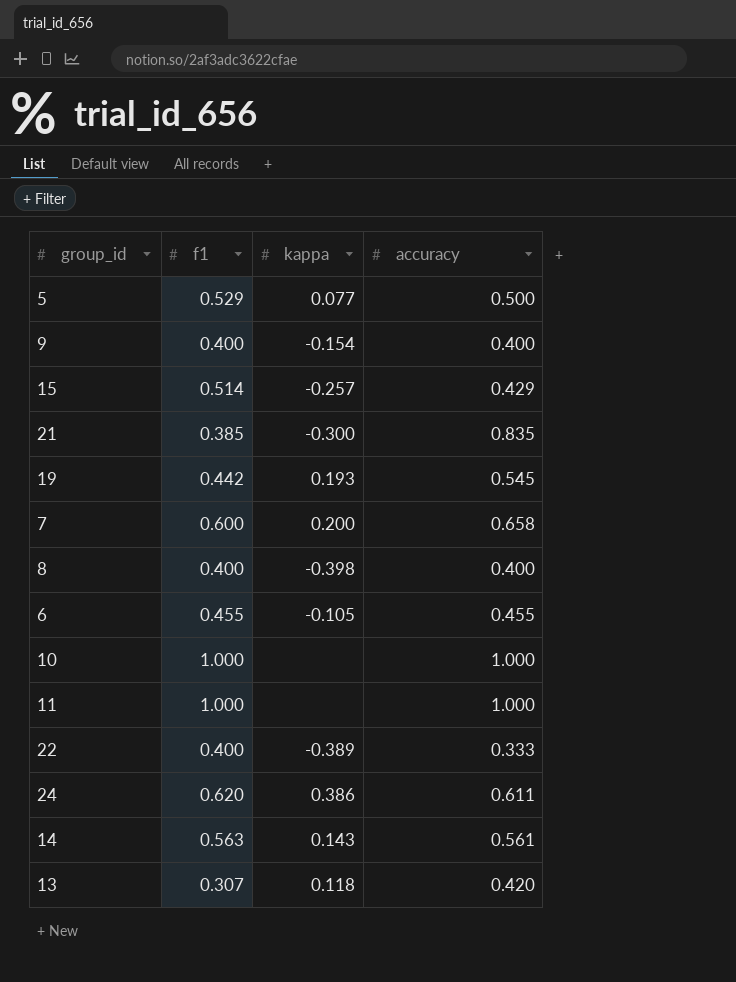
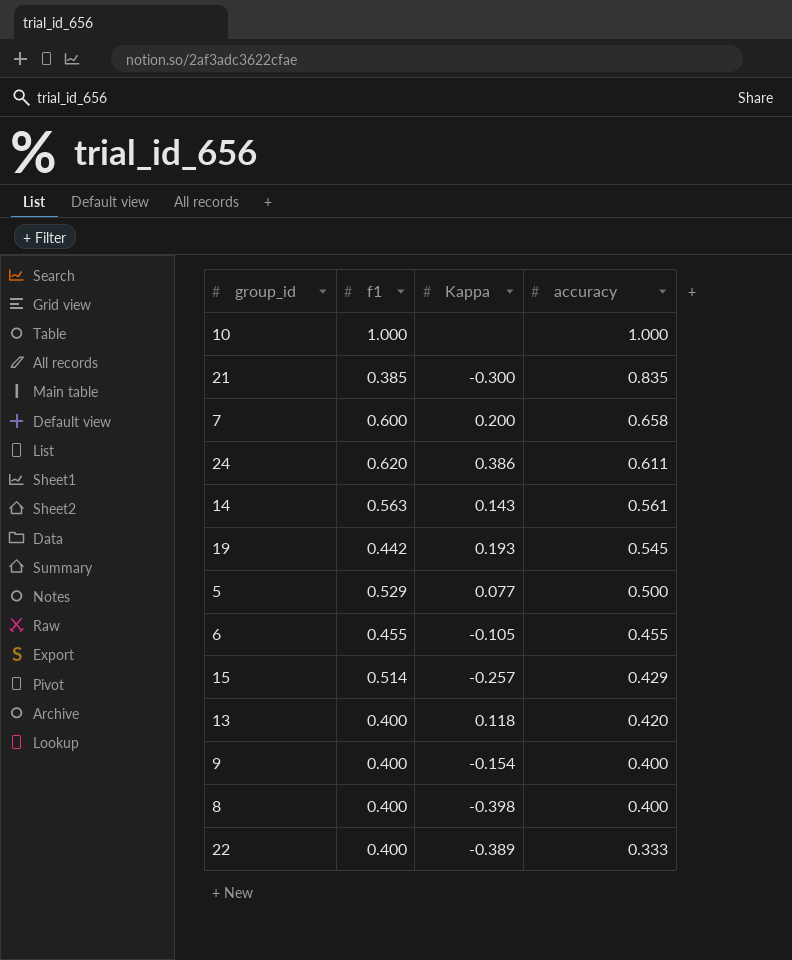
row order: none -> accuracy descending
column name: kappa -> Kappa
row 11: 1.000 | none | 1.000 -> none
13 | f1: 0.307 -> 0.400

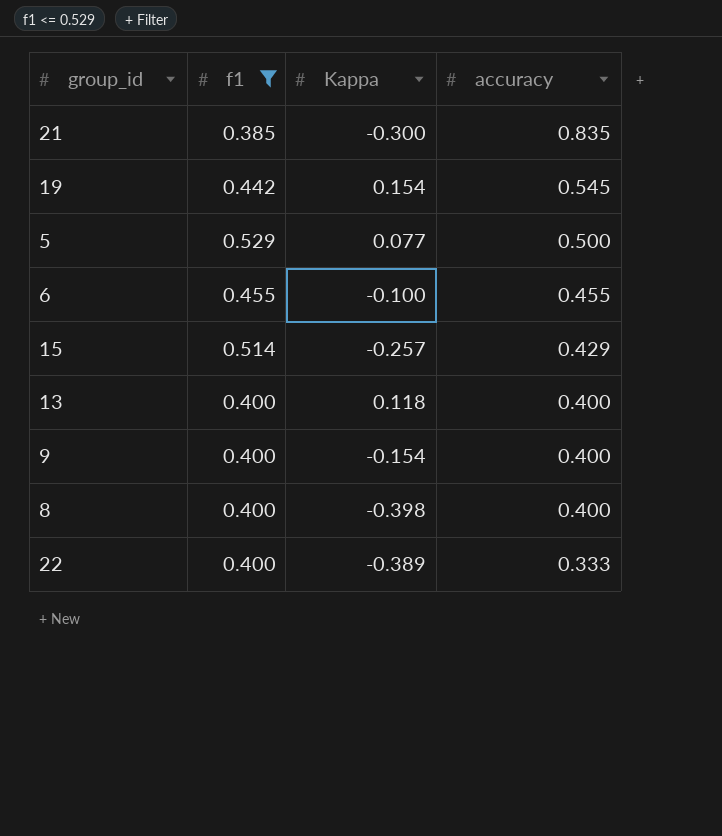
filter: none -> f1 <= 0.529
19 | Kappa: 0.193 -> 0.154
6 | Kappa: -0.105 -> -0.100
13 | accuracy: 0.420 -> 0.400

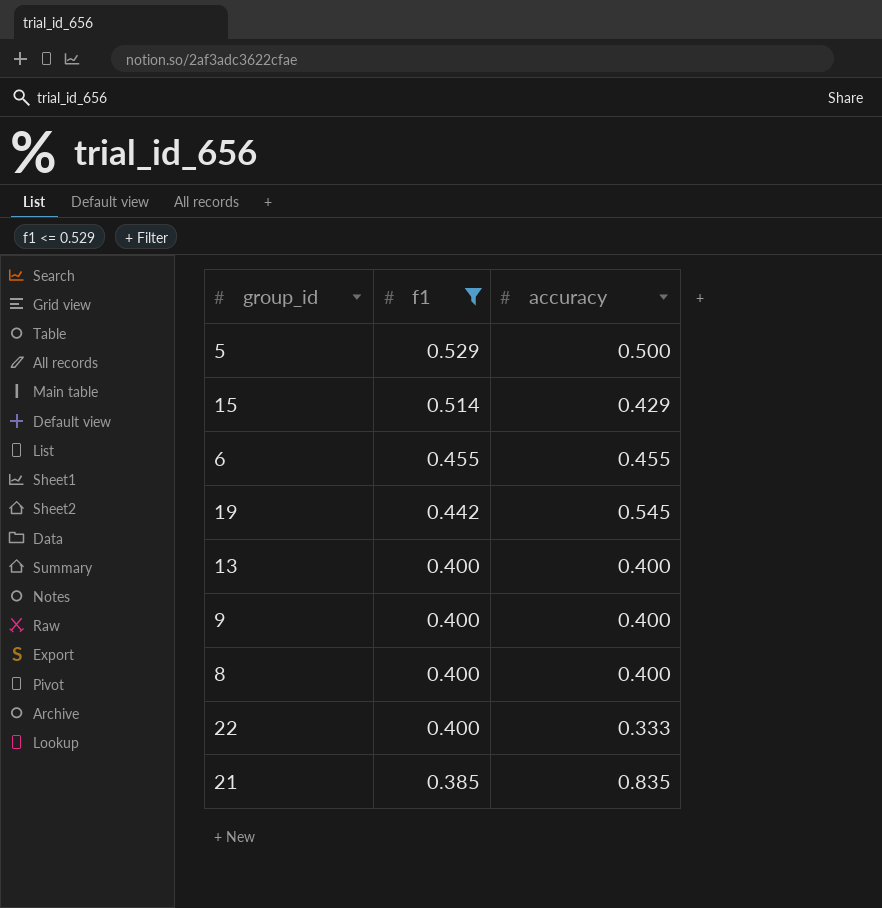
row order: accuracy descending -> f1 descending
column Kappa | position: 3 -> none

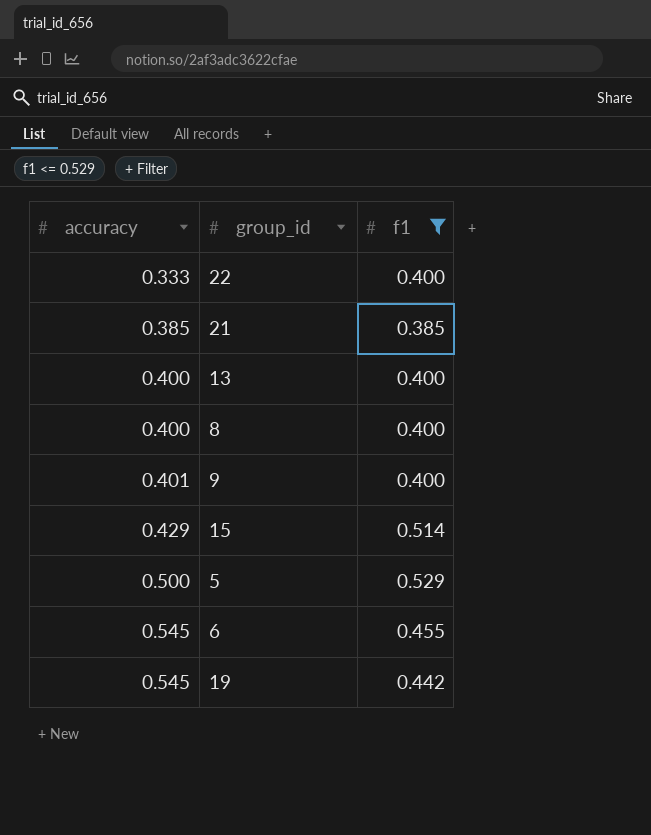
row order: f1 descending -> accuracy ascending
column accuracy | position: 3 -> 1
21 | accuracy: 0.835 -> 0.385
9 | accuracy: 0.400 -> 0.401
6 | accuracy: 0.455 -> 0.545

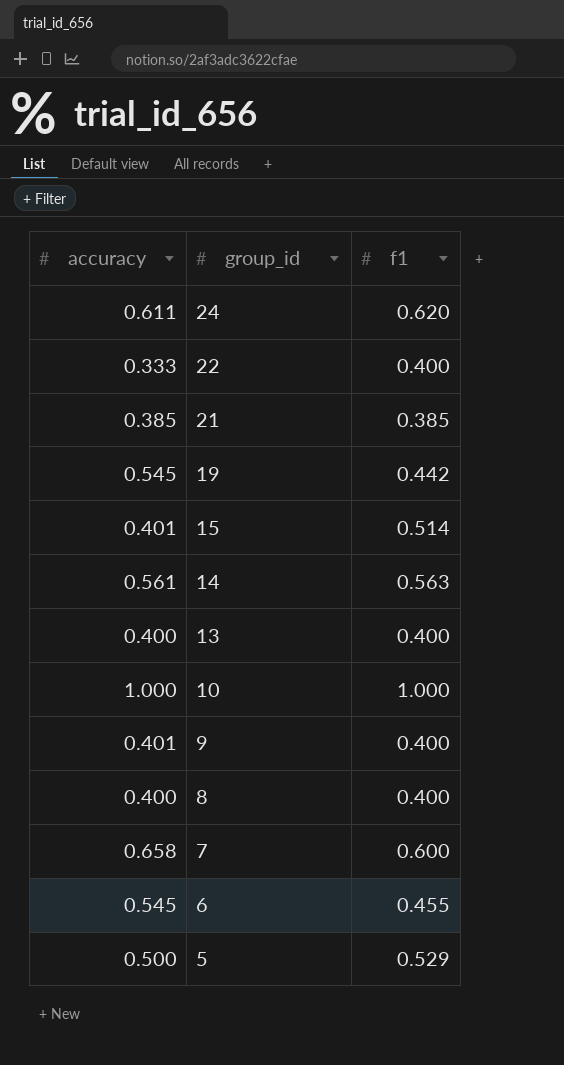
filter: f1 <= 0.529 -> none
row order: accuracy ascending -> group_id descending
15 | accuracy: 0.429 -> 0.401

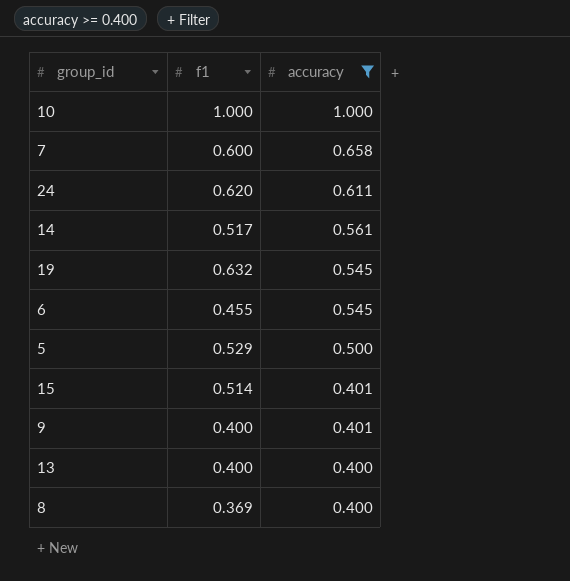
filter: none -> accuracy >= 0.400
row order: group_id descending -> accuracy descending
column accuracy | position: 1 -> 3
14 | f1: 0.563 -> 0.517
19 | f1: 0.442 -> 0.632
8 | f1: 0.400 -> 0.369

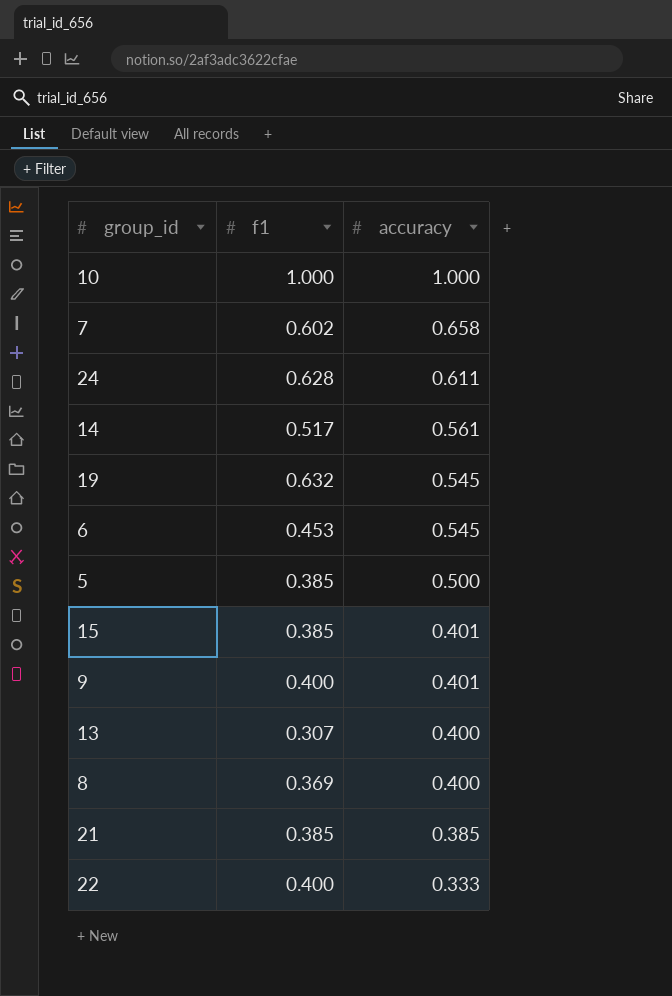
filter: accuracy >= 0.400 -> none
7 | f1: 0.600 -> 0.602
24 | f1: 0.620 -> 0.628
6 | f1: 0.455 -> 0.453
5 | f1: 0.529 -> 0.385
15 | f1: 0.514 -> 0.385
13 | f1: 0.400 -> 0.307

